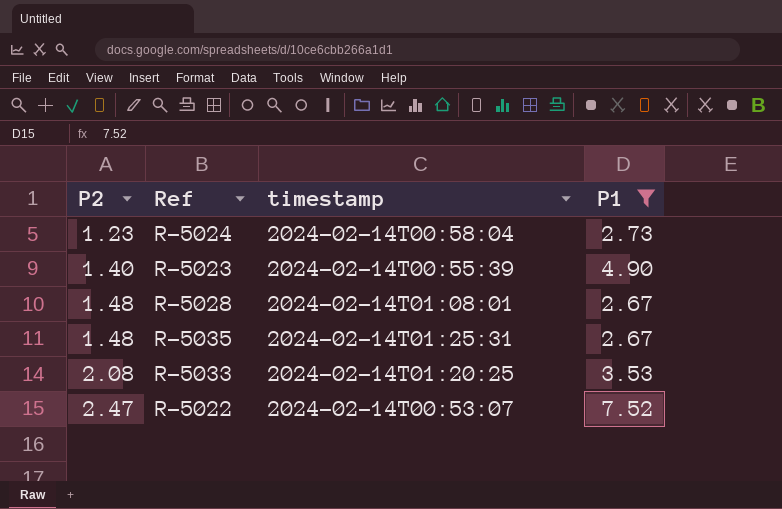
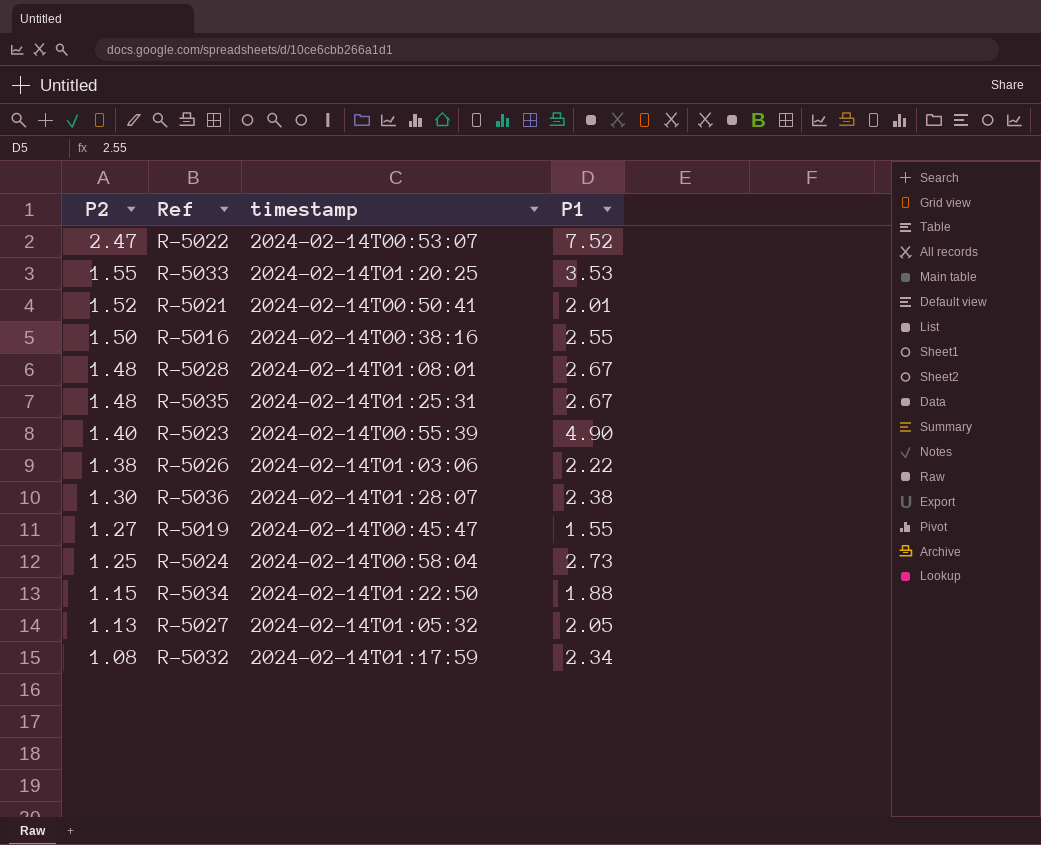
filter: P1 >= 2.67 -> none
row order: P2 ascending -> P2 descending
R-5033 | P2: 2.08 -> 1.55
R-5024 | P2: 1.23 -> 1.25

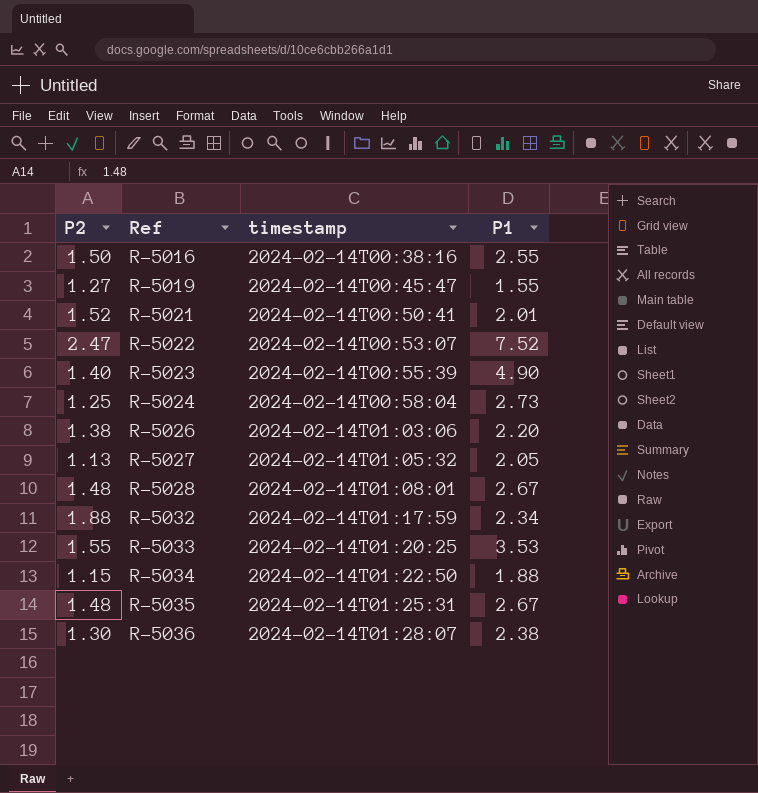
row order: P2 descending -> Ref ascending
R-5026 | P1: 2.22 -> 2.20
R-5032 | P2: 1.08 -> 1.88

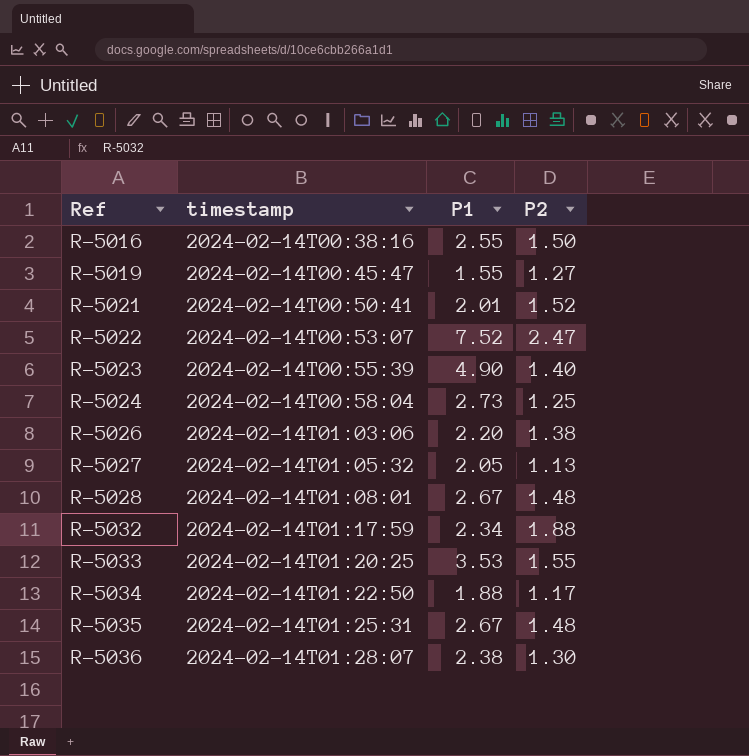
column P2 | position: 1 -> 4
R-5034 | P2: 1.15 -> 1.17

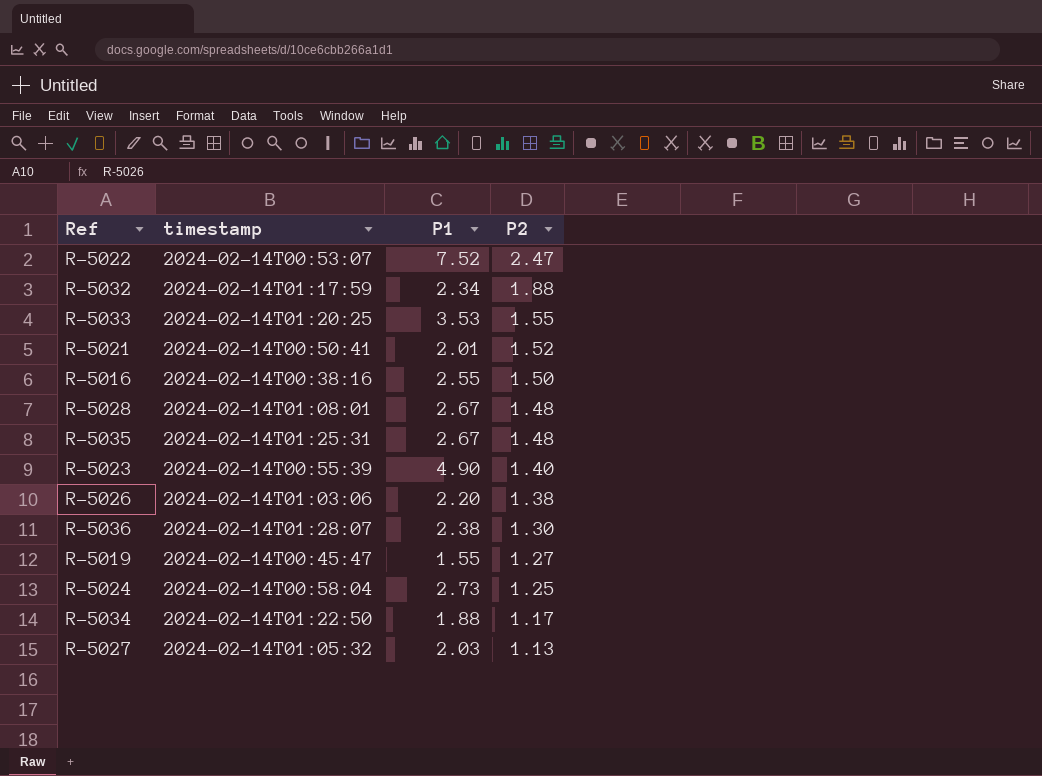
row order: Ref ascending -> P2 descending
R-5027 | P1: 2.05 -> 2.03

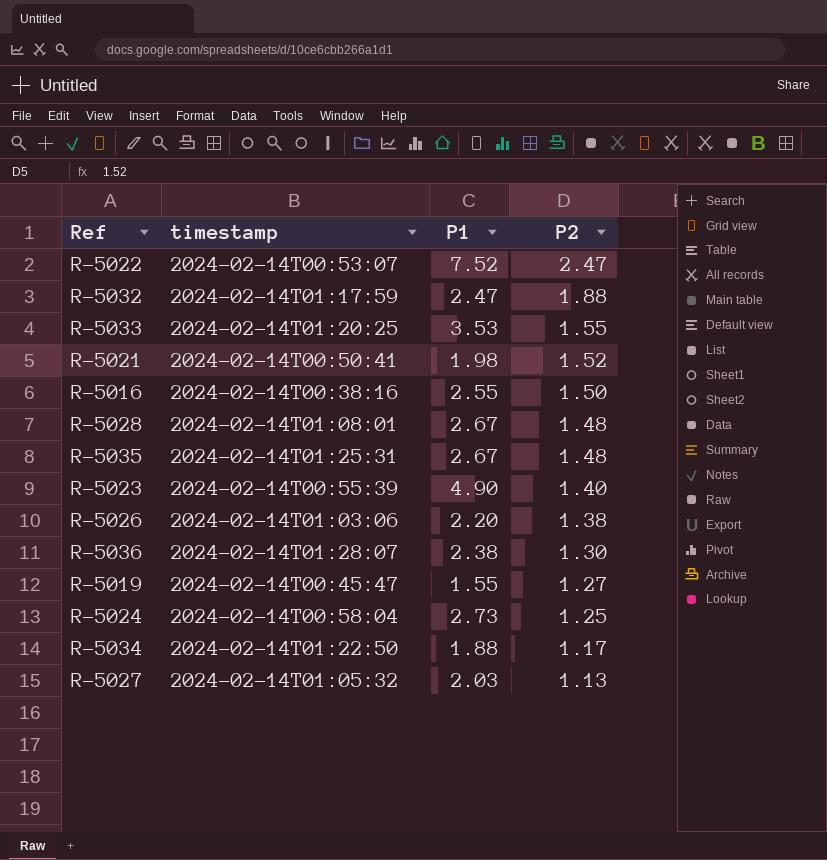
R-5032 | P1: 2.34 -> 2.47
R-5021 | P1: 2.01 -> 1.98

